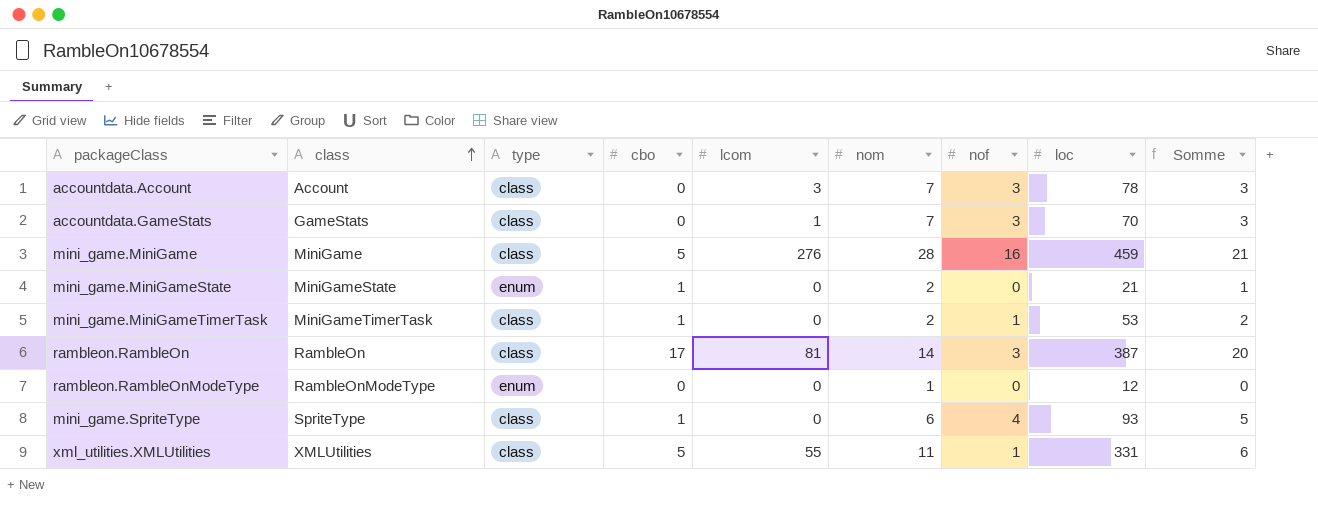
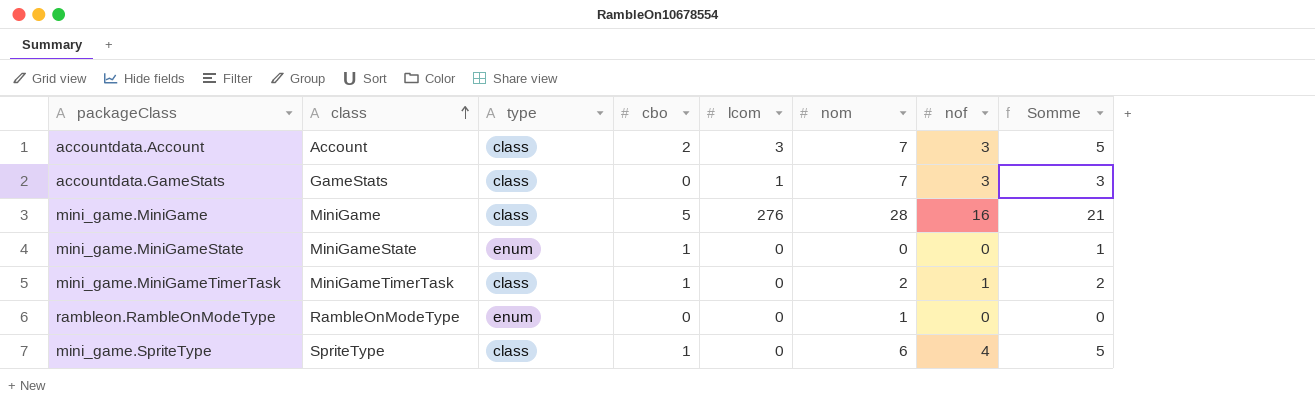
column loc | position: 8 -> none
row rambleon.RambleOn: RambleOn | class | 17 | 81 | 14 | 3 | 387 | 20 -> none
row xml_utilities.XMLUtilities: XMLUtilities | class | 5 | 55 | 11 | 1 | 331 | 6 -> none
accountdata.Account | cbo: 0 -> 2
accountdata.Account | Somme: 3 -> 5
mini_game.MiniGameState | nom: 2 -> 0

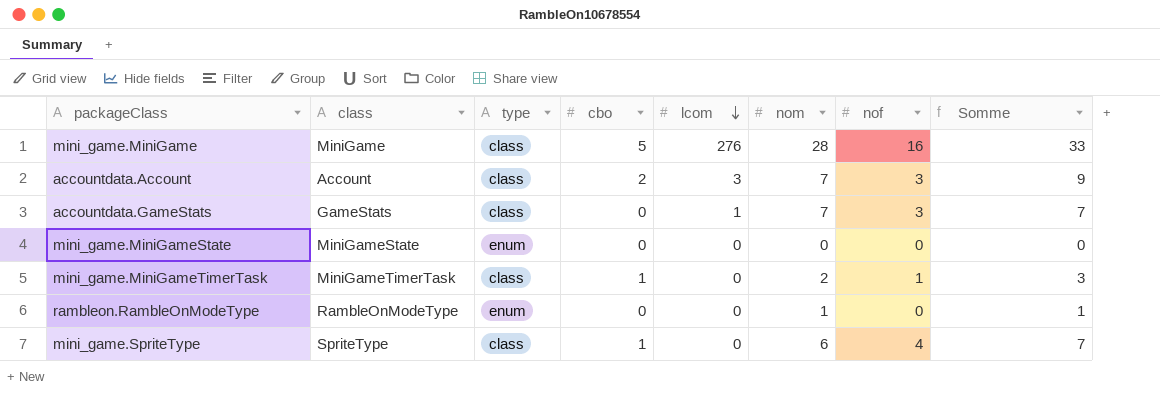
row order: class ascending -> lcom descending
column Somme | formula: [cbo] + [nof] -> [cbo] + [nom]
mini_game.MiniGameState | cbo: 1 -> 0

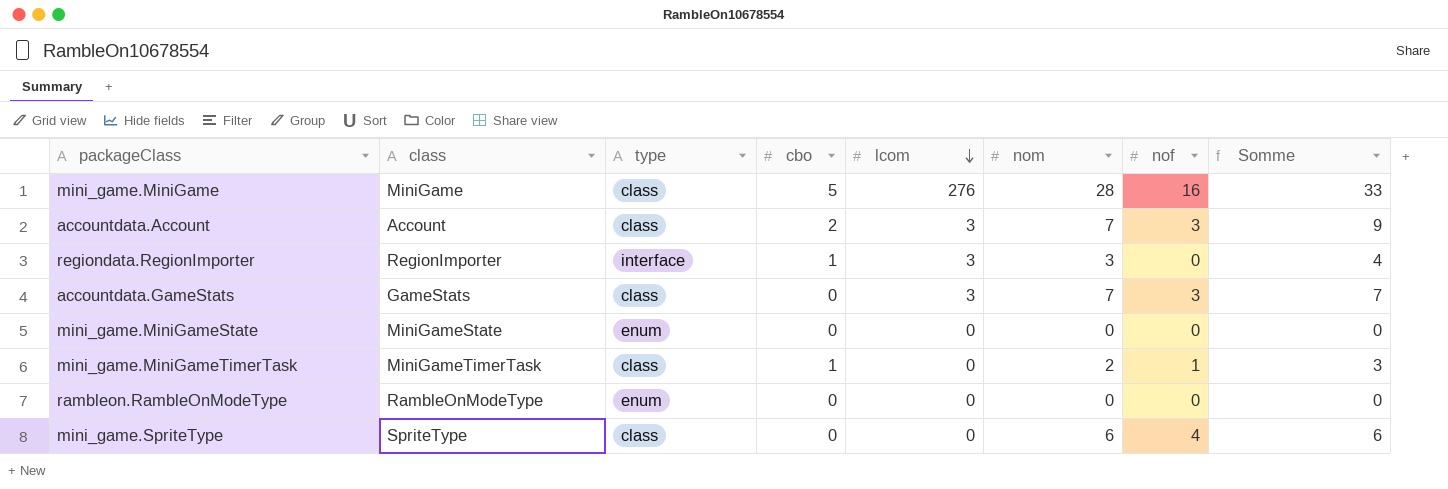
row regiondata.RegionImporter: none -> RegionImporter | interface | 1 | 3 | 3 | 0 | 4
accountdata.GameStats | lcom: 1 -> 3
rambleon.RambleOnModeType | nom: 1 -> 0
rambleon.RambleOnModeType | Somme: 1 -> 0
mini_game.SpriteType | cbo: 1 -> 0
mini_game.SpriteType | Somme: 7 -> 6

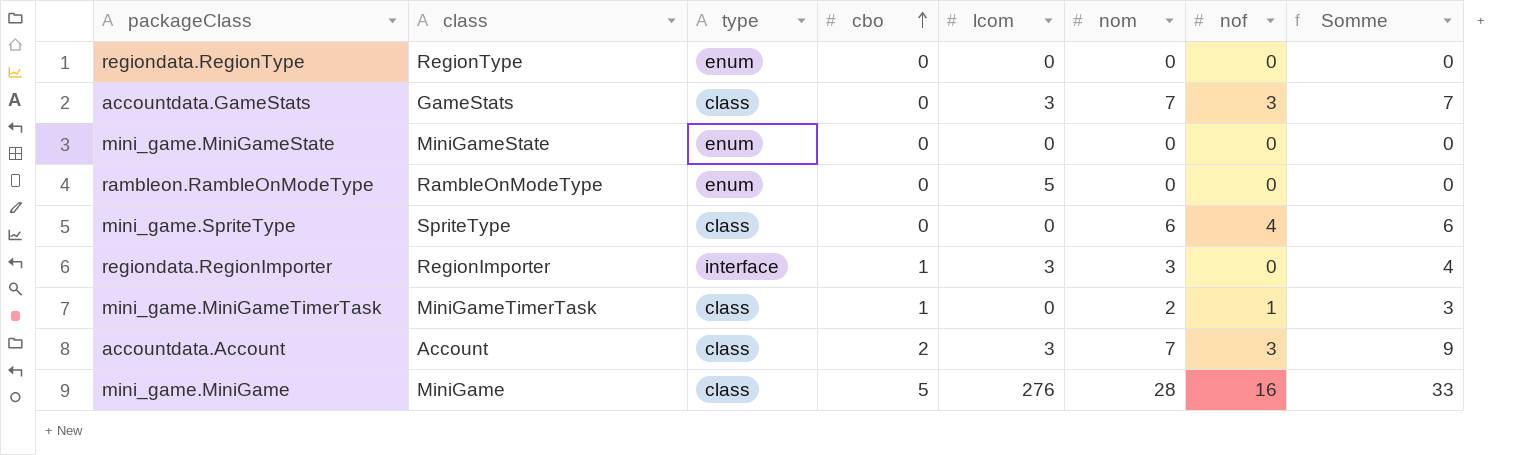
row order: lcom descending -> cbo ascending
row regiondata.RegionType: none -> RegionType | enum | 0 | 0 | 0 | 0 | 0
rambleon.RambleOnModeType | lcom: 0 -> 5

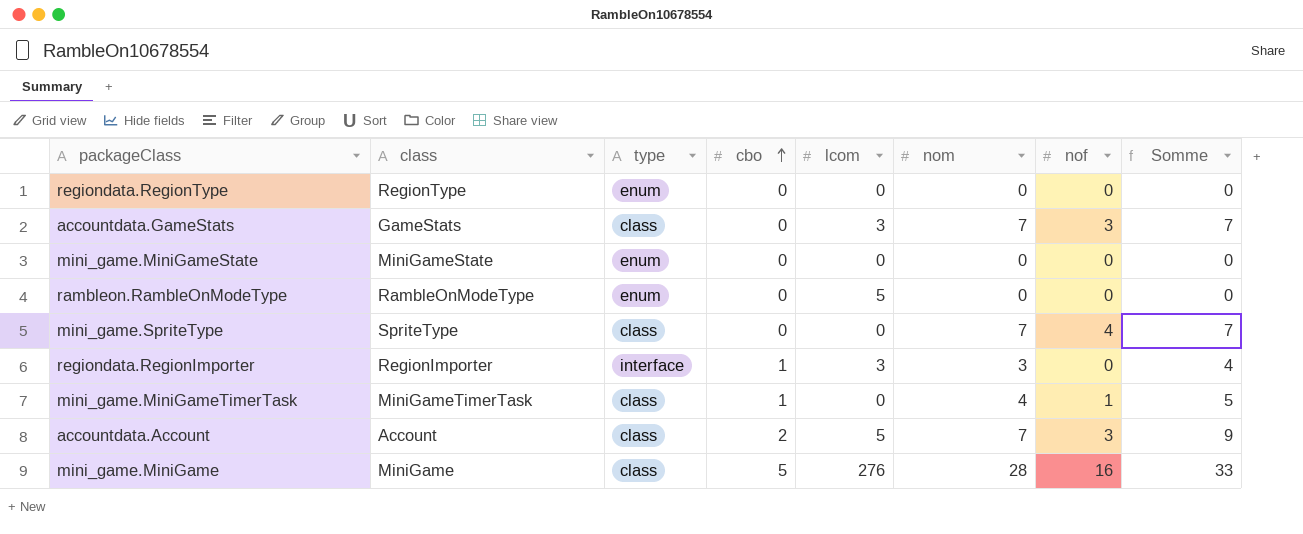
mini_game.SpriteType | nom: 6 -> 7
mini_game.SpriteType | Somme: 6 -> 7
mini_game.MiniGameTimerTask | nom: 2 -> 4
mini_game.MiniGameTimerTask | Somme: 3 -> 5
accountdata.Account | lcom: 3 -> 5

